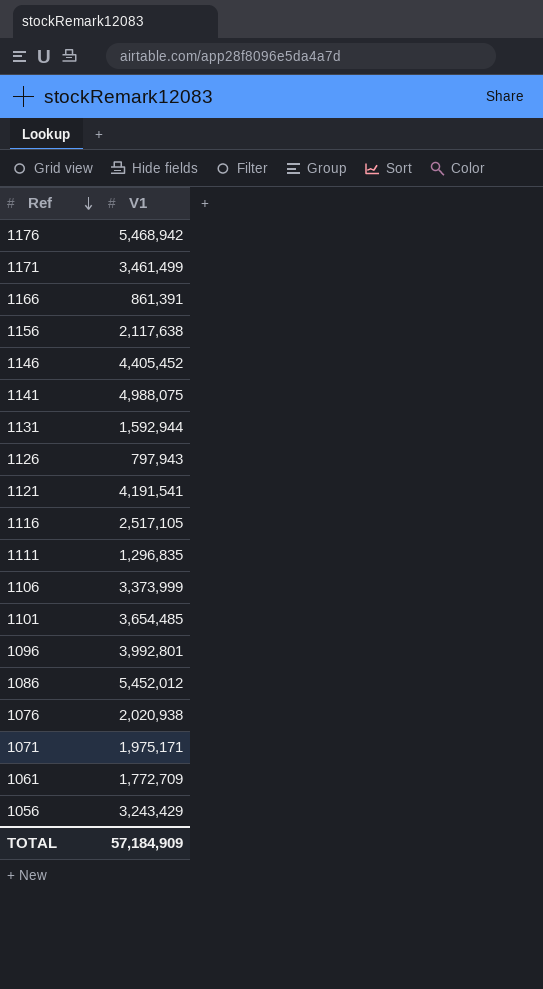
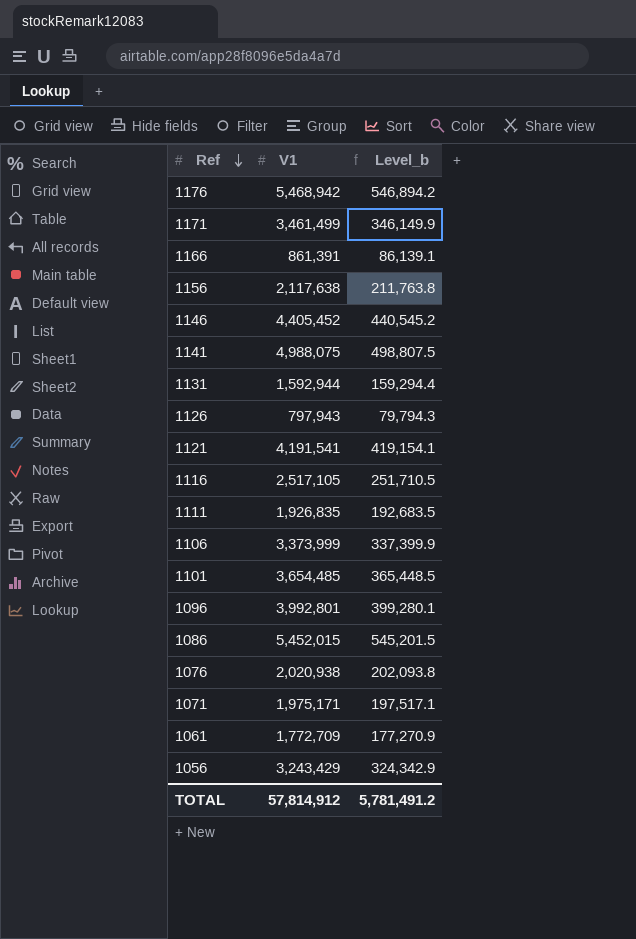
column Level_b | formula: none -> [V1] * 0.1
1111 | V1: 1,296,835 -> 1,926,835
1086 | V1: 5,452,012 -> 5,452,015
TOTAL | V1: 57,184,909 -> 57,814,912

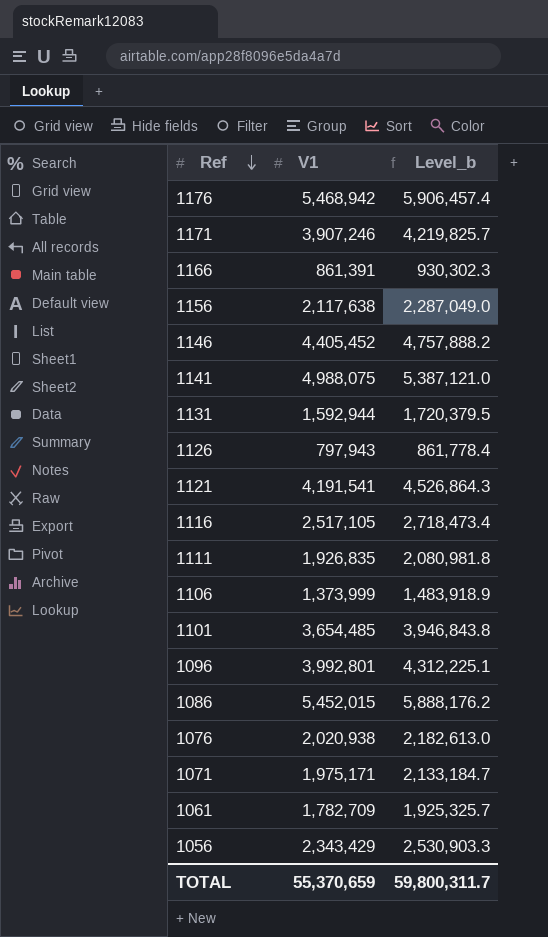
column Level_b | formula: [V1] * 0.1 -> [V1] * 1.08
1171 | V1: 3,461,499 -> 3,907,246
1106 | V1: 3,373,999 -> 1,373,999
1061 | V1: 1,772,709 -> 1,782,709
1056 | V1: 3,243,429 -> 2,343,429
TOTAL | V1: 57,814,912 -> 55,370,659
TOTAL | Level_b: 5,781,491.2 -> 59,800,311.7

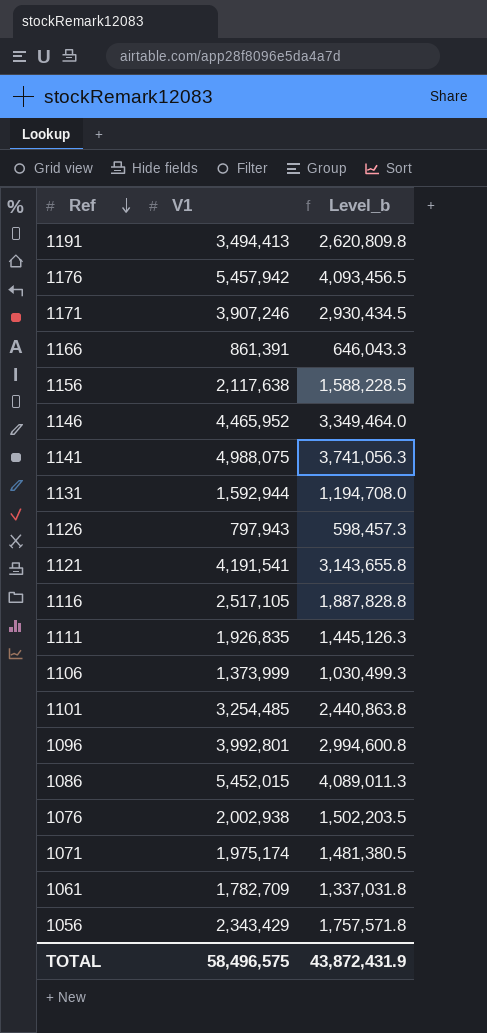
column Level_b | formula: [V1] * 1.08 -> [V1] * 0.75
row 1191: none -> 3,494,413 | 2,620,809.8
1176 | V1: 5,468,942 -> 5,457,942
1146 | V1: 4,405,452 -> 4,465,952
1101 | V1: 3,654,485 -> 3,254,485
1076 | V1: 2,020,938 -> 2,002,938
1071 | V1: 1,975,171 -> 1,975,174
TOTAL | V1: 55,370,659 -> 58,496,575
TOTAL | Level_b: 59,800,311.7 -> 43,872,431.9

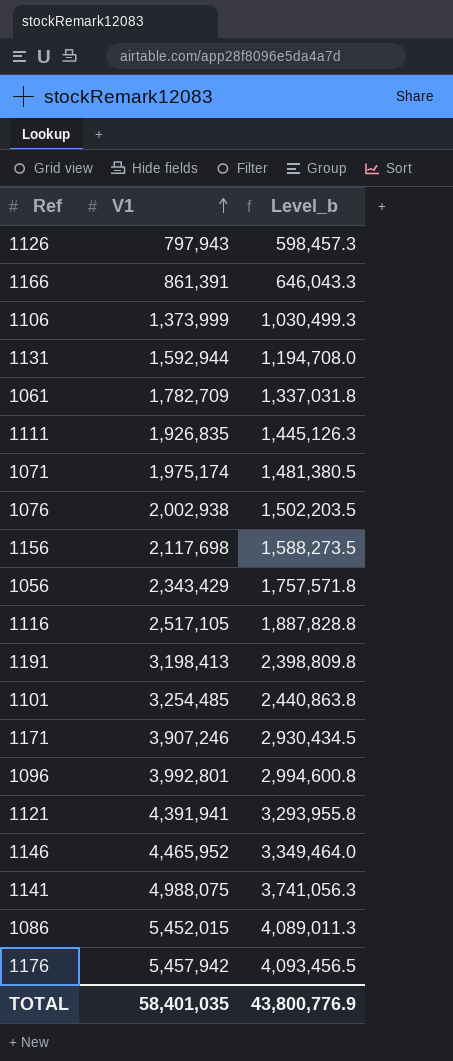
row order: Ref descending -> V1 ascending
1156 | V1: 2,117,638 -> 2,117,698
1156 | Level_b: 1,588,228.5 -> 1,588,273.5
1191 | V1: 3,494,413 -> 3,198,413
1191 | Level_b: 2,620,809.8 -> 2,398,809.8
1121 | V1: 4,191,541 -> 4,391,941
1121 | Level_b: 3,143,655.8 -> 3,293,955.8
TOTAL | V1: 58,496,575 -> 58,401,035
TOTAL | Level_b: 43,872,431.9 -> 43,800,776.9

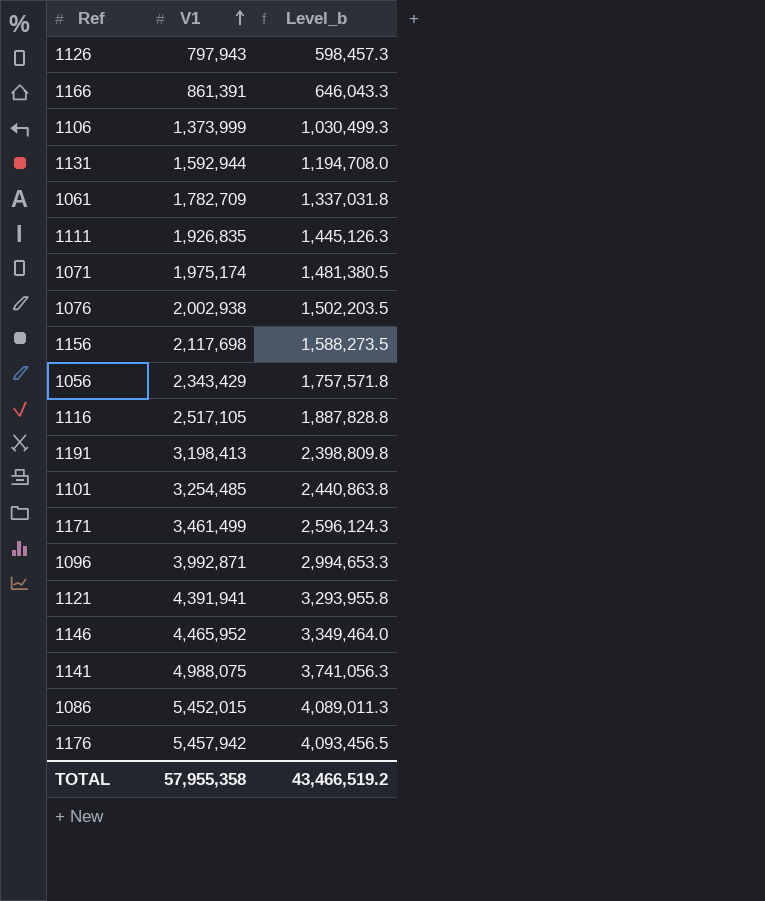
1171 | V1: 3,907,246 -> 3,461,499
1171 | Level_b: 2,930,434.5 -> 2,596,124.3
1096 | V1: 3,992,801 -> 3,992,871
1096 | Level_b: 2,994,600.8 -> 2,994,653.3
TOTAL | V1: 58,401,035 -> 57,955,358
TOTAL | Level_b: 43,800,776.9 -> 43,466,519.2

